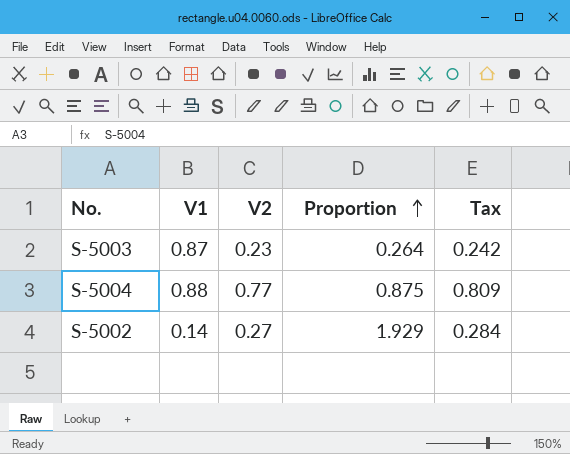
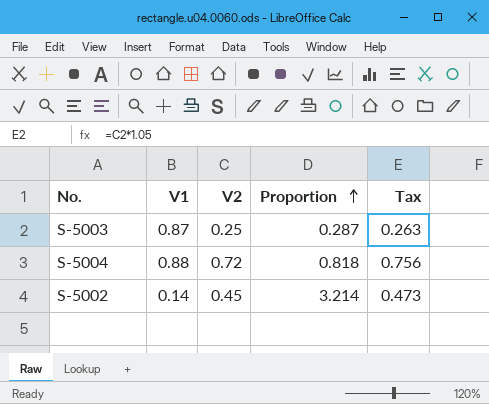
S-5003 | V2: 0.23 -> 0.25
S-5003 | Proportion: 0.264 -> 0.287
S-5003 | Tax: 0.242 -> 0.263
S-5004 | V2: 0.77 -> 0.72
S-5004 | Proportion: 0.875 -> 0.818
S-5004 | Tax: 0.809 -> 0.756
S-5002 | V2: 0.27 -> 0.45
S-5002 | Proportion: 1.929 -> 3.214
S-5002 | Tax: 0.284 -> 0.473

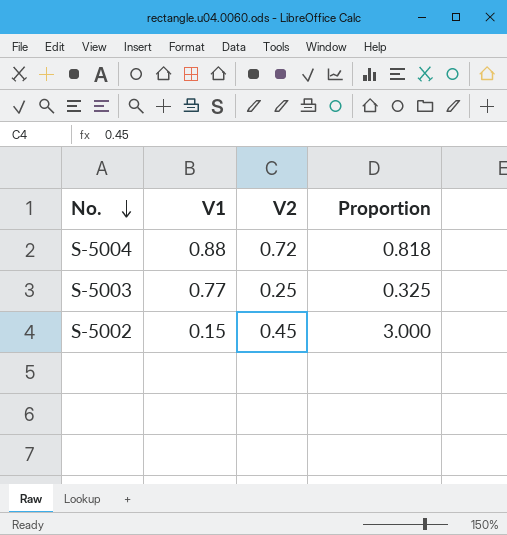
row order: Proportion ascending -> No. descending
column Tax | formula: [V2] * 1.05 -> none
S-5003 | V1: 0.87 -> 0.77
S-5003 | Proportion: 0.287 -> 0.325
S-5002 | V1: 0.14 -> 0.15
S-5002 | Proportion: 3.214 -> 3.000

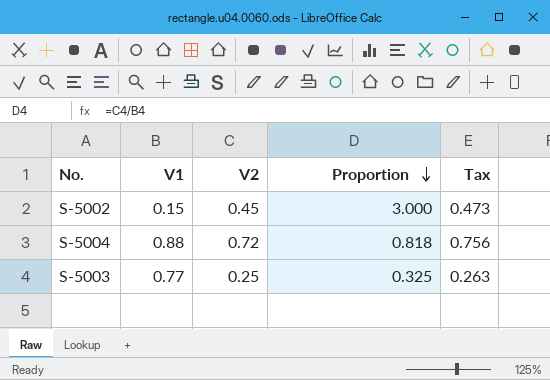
row order: No. descending -> Proportion descending
column Tax | formula: none -> [V2] * 1.05

